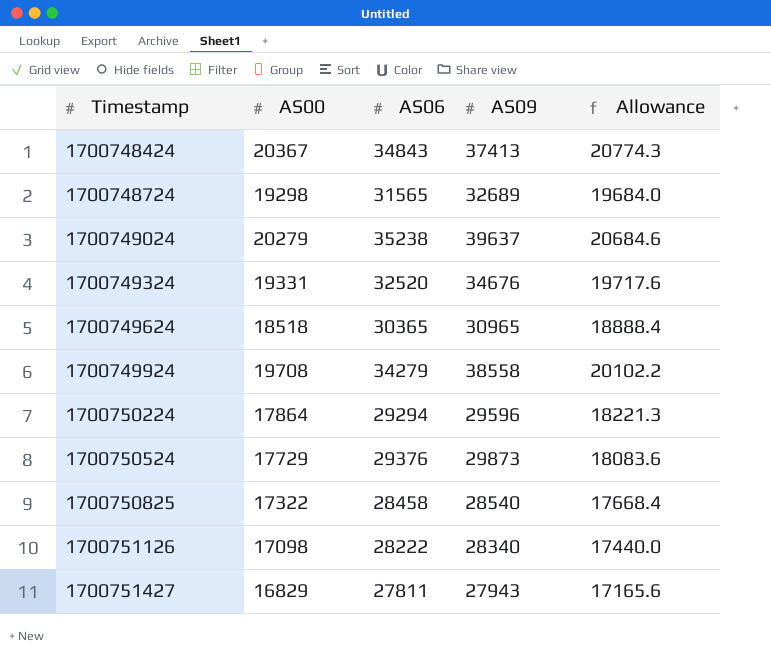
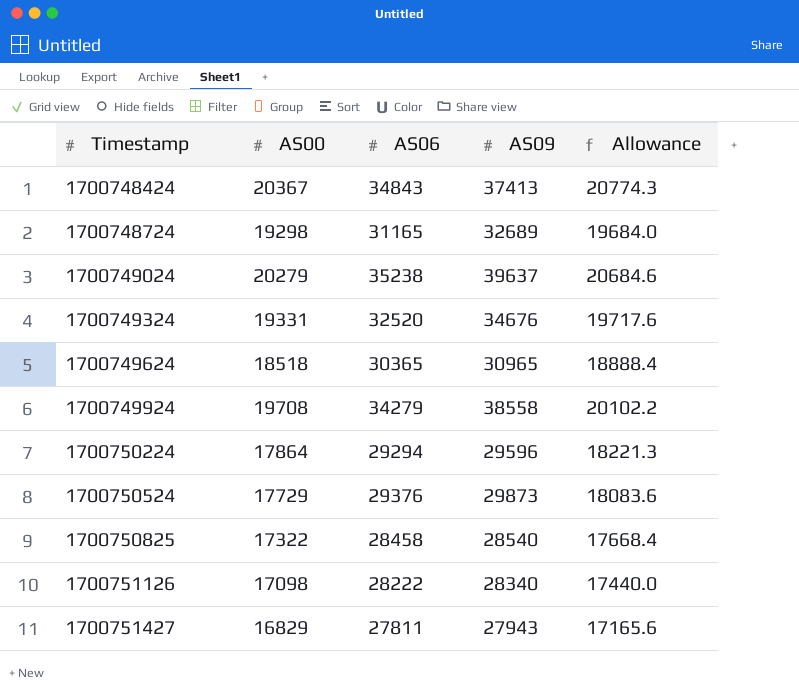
1700748724 | AS06: 31565 -> 31165

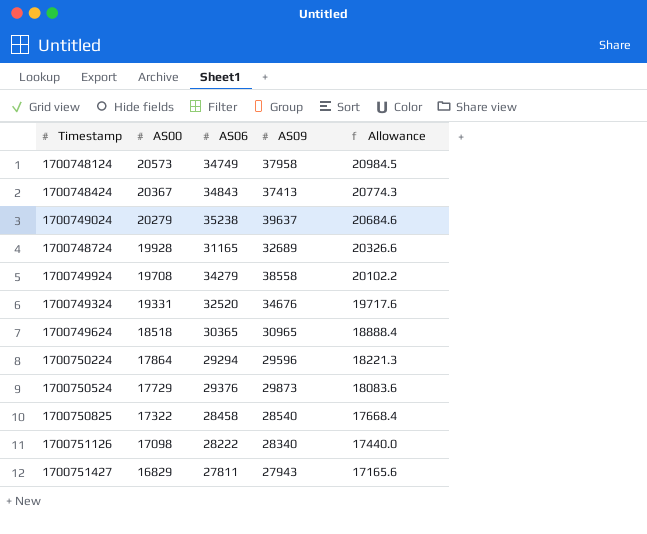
row order: Timestamp ascending -> AS00 descending
row 1700748124: none -> 20573 | 34749 | 37958 | 20984.5
1700748724 | AS00: 19298 -> 19928
1700748724 | Allowance: 19684.0 -> 20326.6

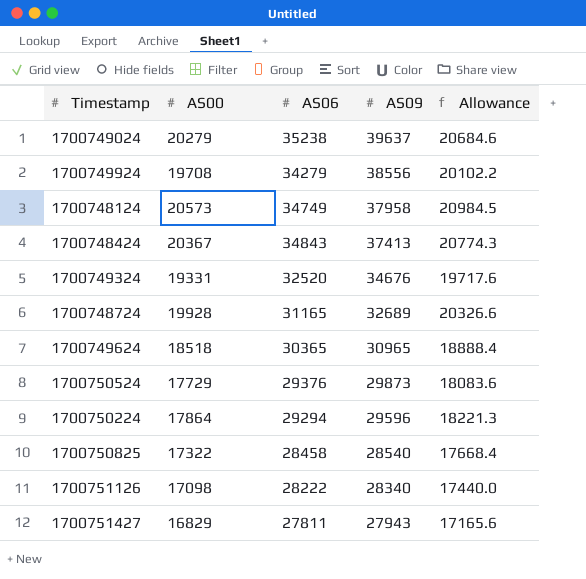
row order: AS00 descending -> AS09 descending
1700749924 | AS09: 38558 -> 38556

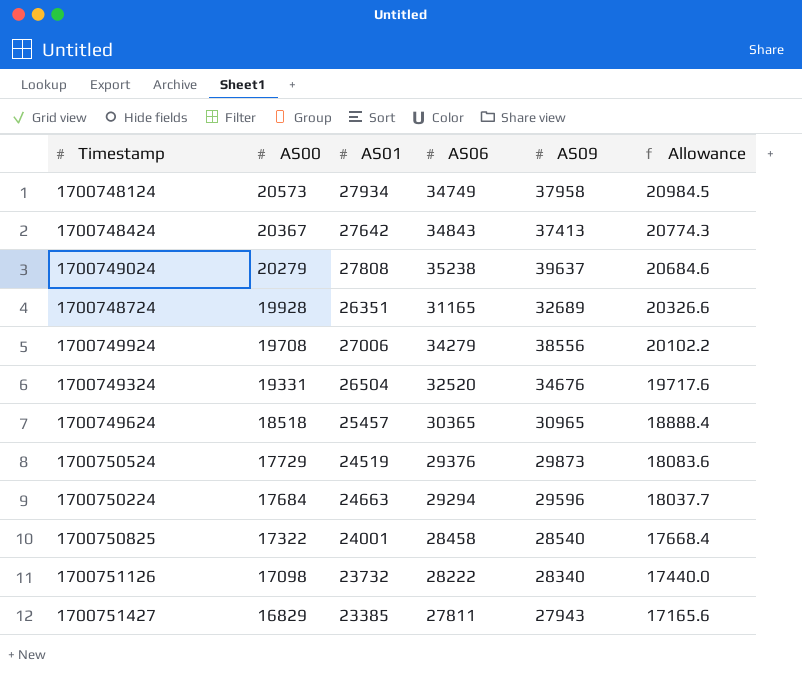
row order: AS09 descending -> AS00 descending
column AS01 | position: none -> 3
1700750224 | AS00: 17864 -> 17684
1700750224 | Allowance: 18221.3 -> 18037.7

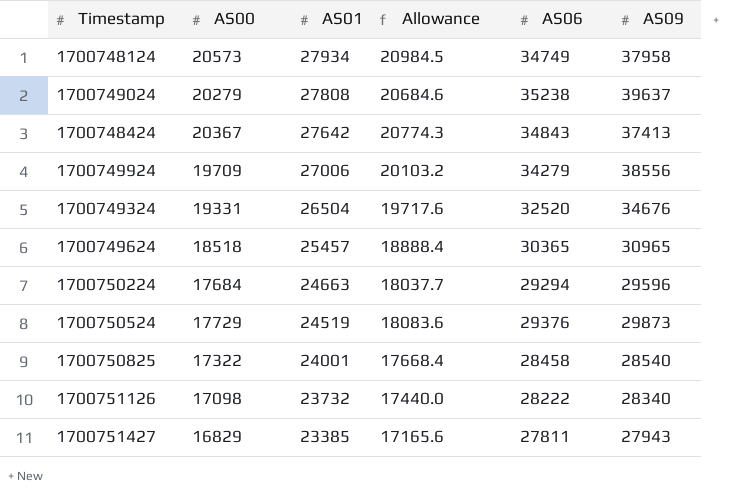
row order: AS00 descending -> AS01 descending
column Allowance | position: 6 -> 4
row 1700748724: 19928 | 26351 | 31165 | 32689 | 20326.6 -> none
1700749924 | AS00: 19708 -> 19709
1700749924 | Allowance: 20102.2 -> 20103.2

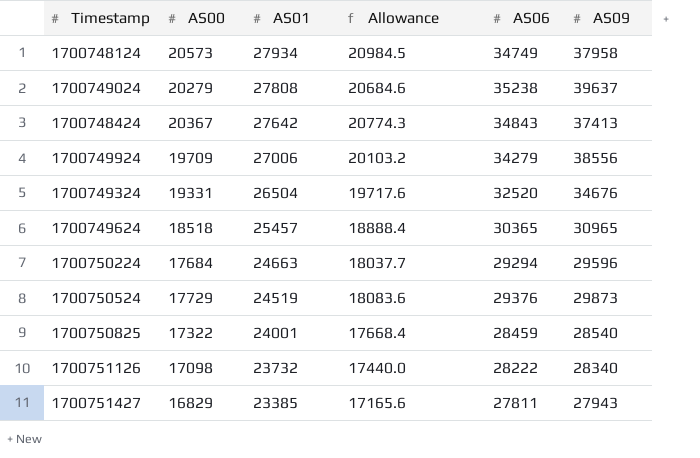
1700750825 | AS06: 28458 -> 28459

